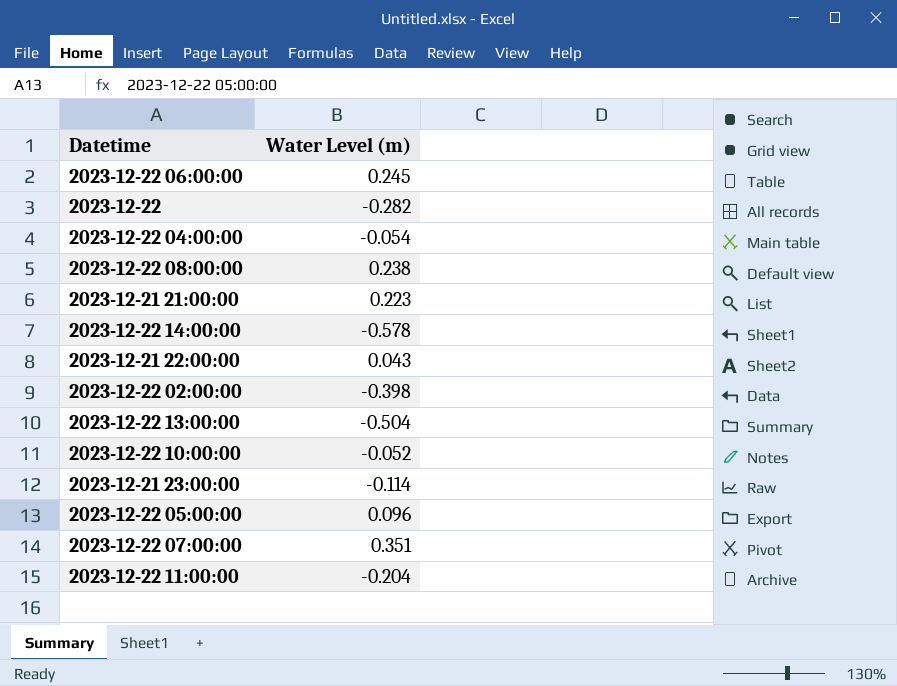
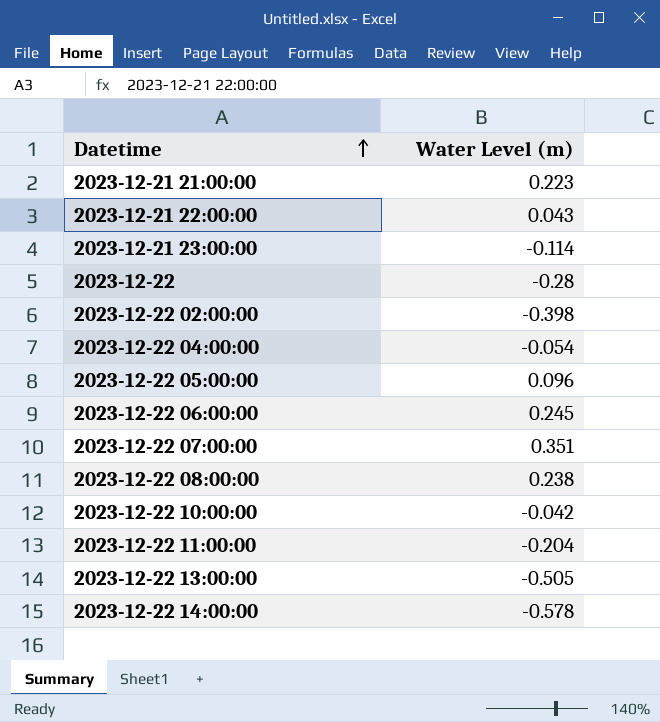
row order: none -> Datetime ascending
2023-12-22 | Water Level (m): -0.282 -> -0.28
2023-12-22 10:00:00 | Water Level (m): -0.052 -> -0.042
2023-12-22 13:00:00 | Water Level (m): -0.504 -> -0.505

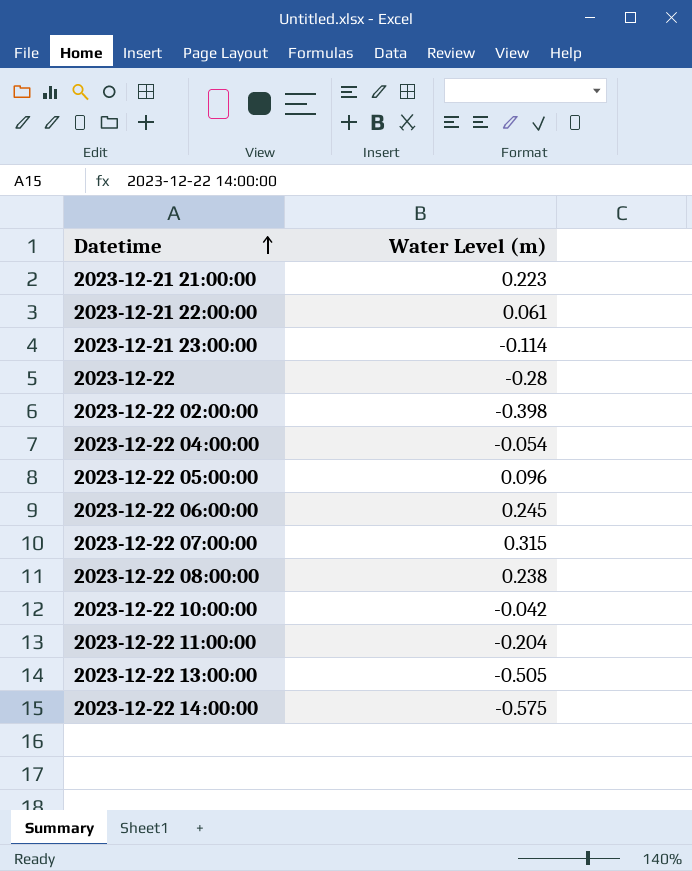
2023-12-21 22:00:00 | Water Level (m): 0.043 -> 0.061
2023-12-22 07:00:00 | Water Level (m): 0.351 -> 0.315
2023-12-22 14:00:00 | Water Level (m): -0.578 -> -0.575

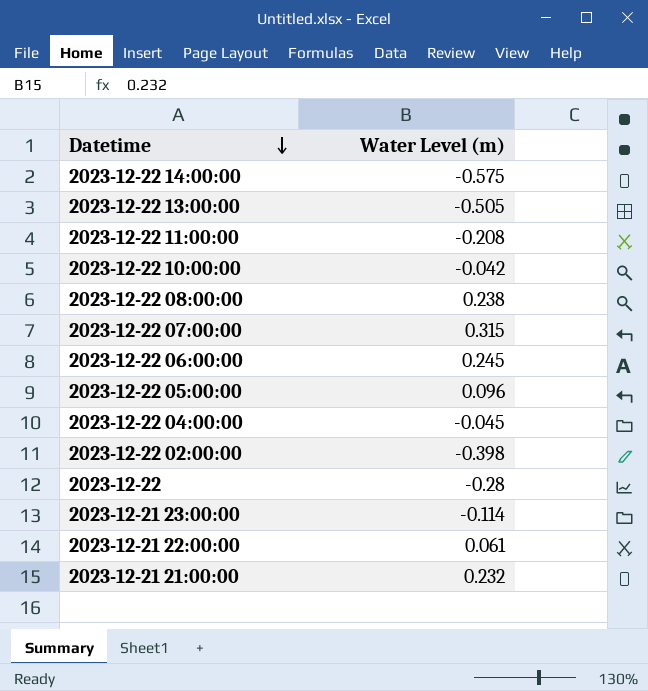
row order: Datetime ascending -> Datetime descending
2023-12-22 11:00:00 | Water Level (m): -0.204 -> -0.208
2023-12-22 04:00:00 | Water Level (m): -0.054 -> -0.045
2023-12-21 21:00:00 | Water Level (m): 0.223 -> 0.232

